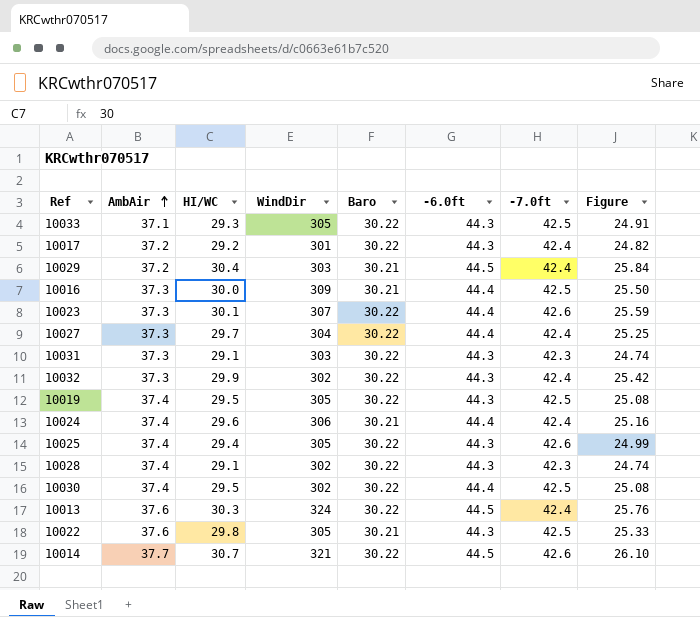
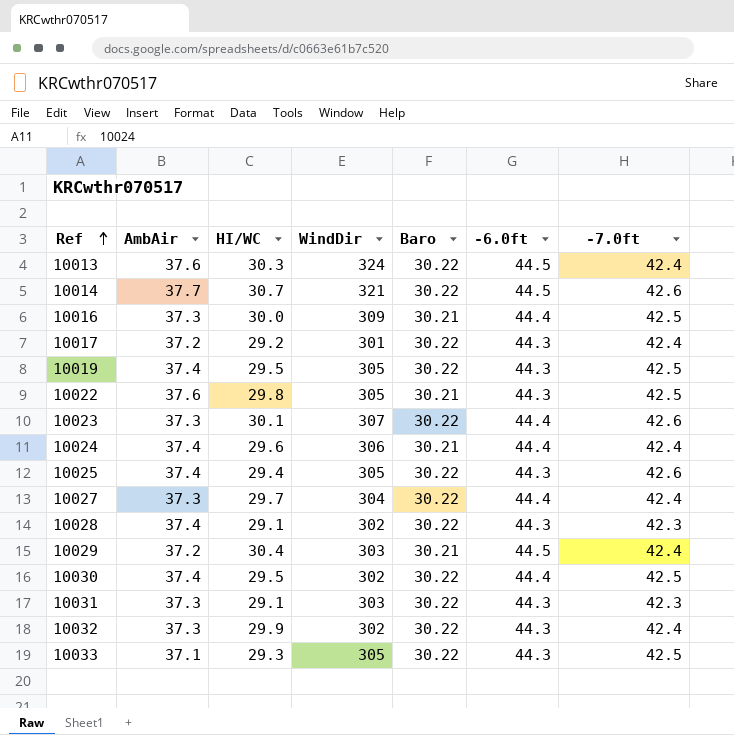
row order: AmbAir ascending -> Ref ascending
column Figure | formula: [HI/WC] * 0.85 -> none

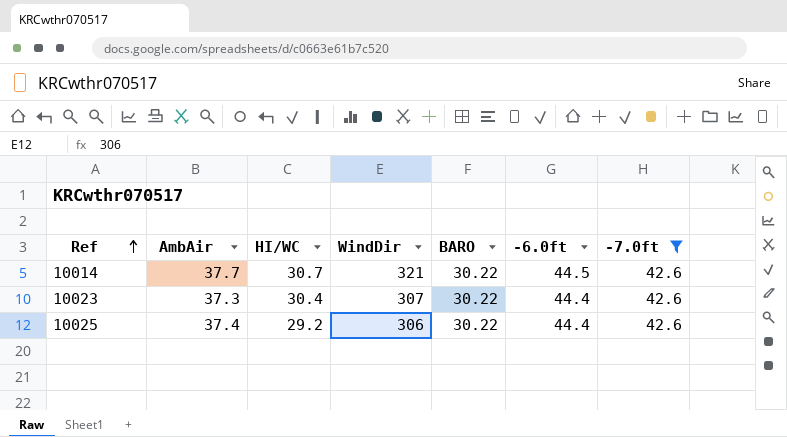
filter: none -> -7.0ft = 42.6
column name: Baro -> BARO
10023 | HI/WC: 30.1 -> 30.4
10025 | HI/WC: 29.4 -> 29.2
10025 | WindDir: 305 -> 306
10025 | -6.0ft: 44.3 -> 44.4

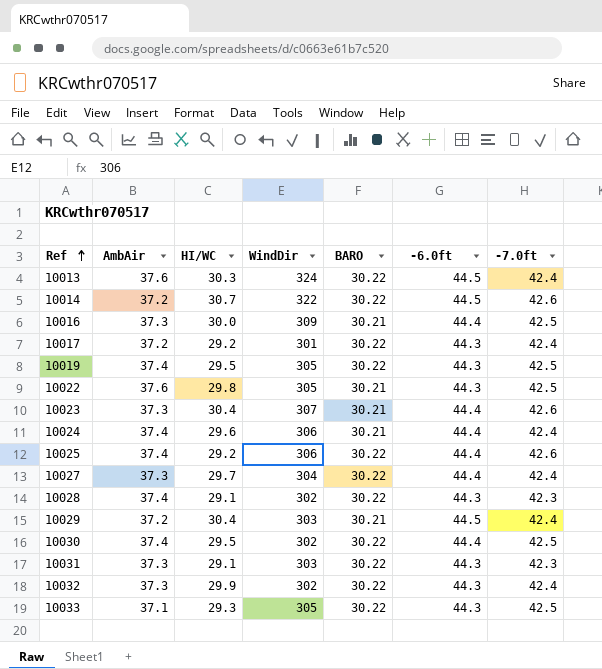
filter: -7.0ft = 42.6 -> none
10014 | AmbAir: 37.7 -> 37.2
10014 | WindDir: 321 -> 322
10023 | BARO: 30.22 -> 30.21

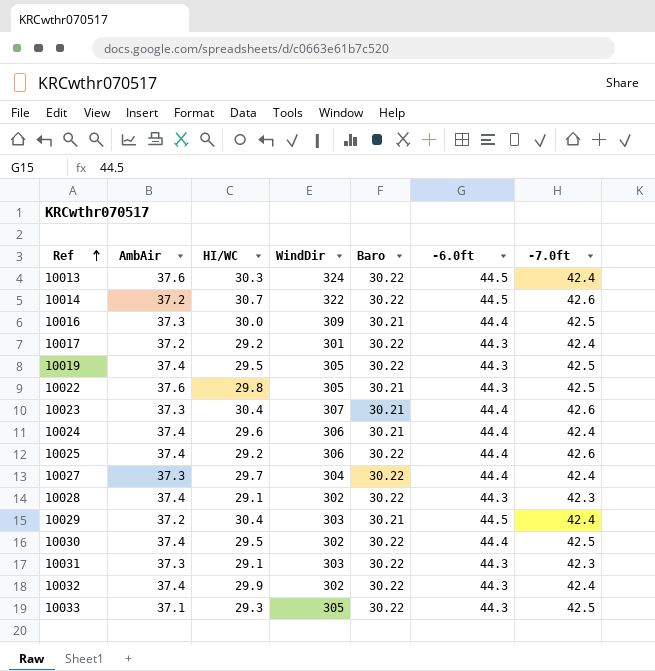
column name: BARO -> Baro
10032 | AmbAir: 37.3 -> 37.4

